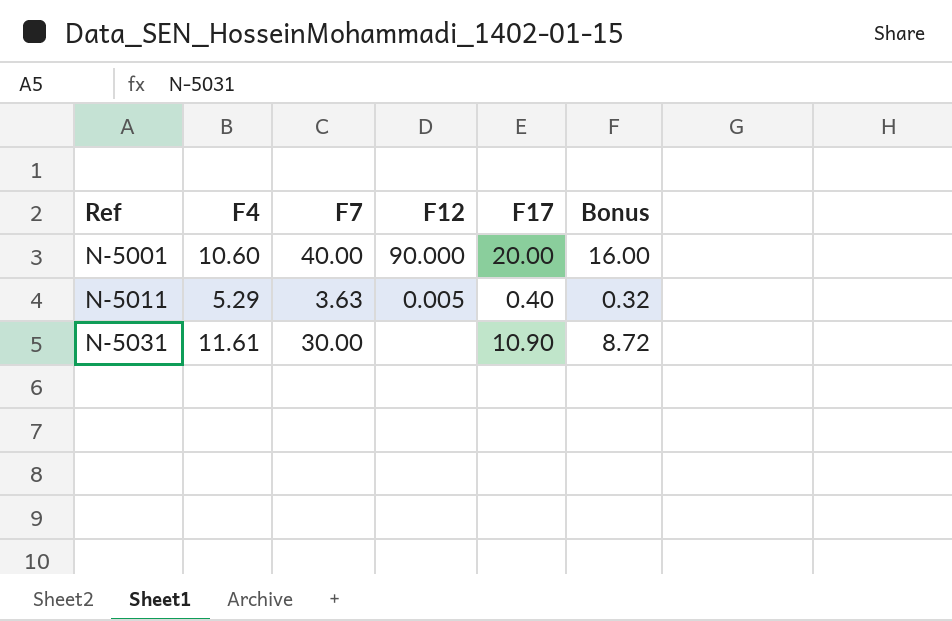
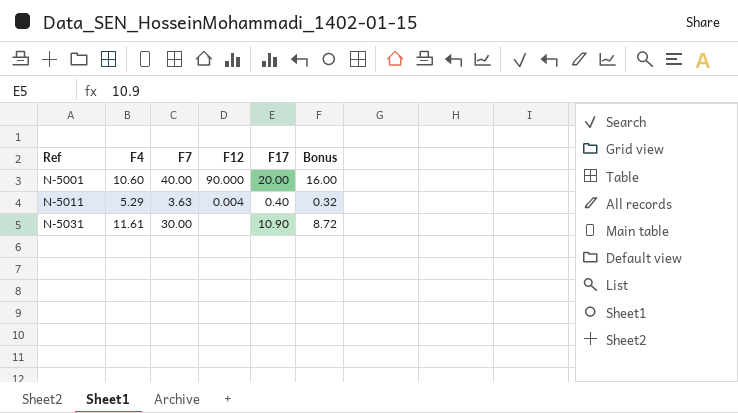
N-5011 | F12: 0.005 -> 0.004

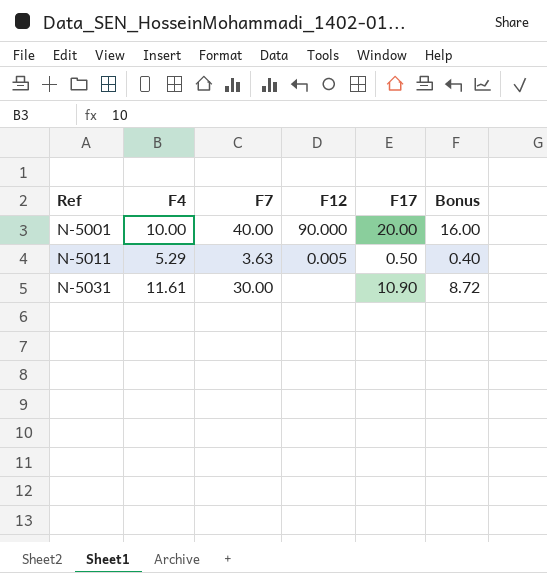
N-5001 | F4: 10.60 -> 10.00
N-5011 | F12: 0.004 -> 0.005
N-5011 | F17: 0.40 -> 0.50
N-5011 | Bonus: 0.32 -> 0.40

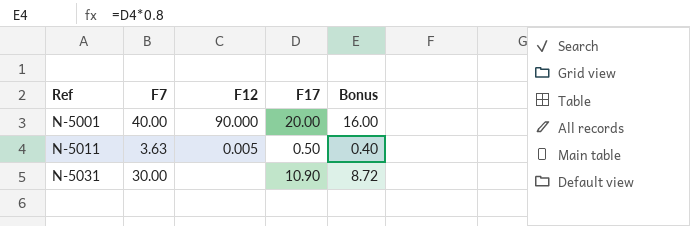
column F4 | position: 2 -> none

